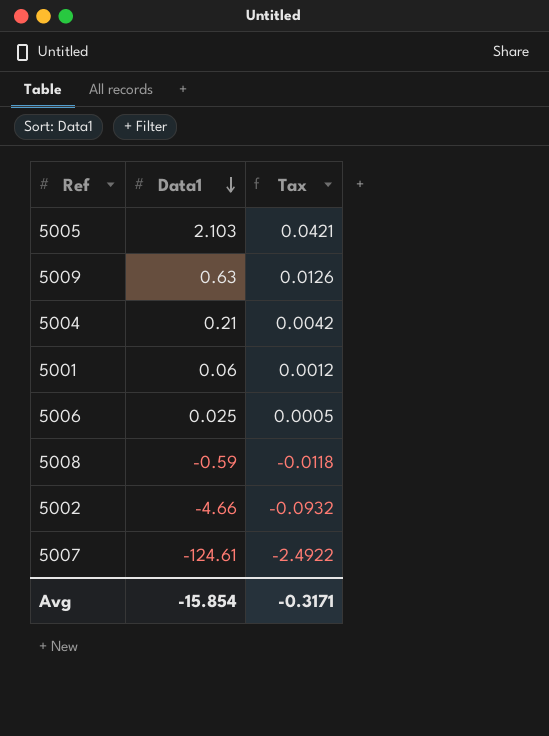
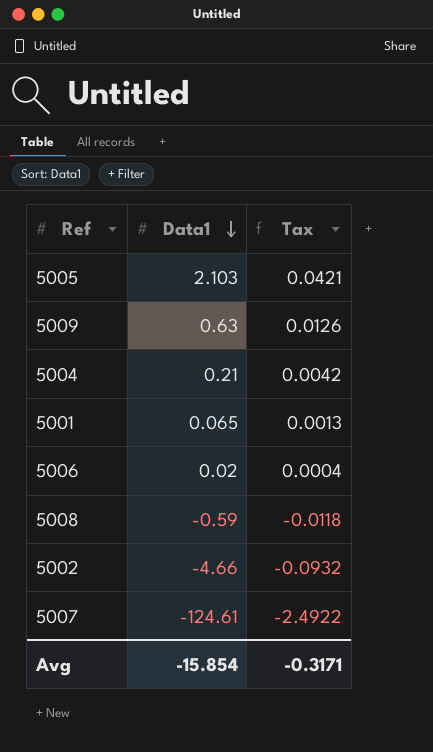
5001 | Data1: 0.06 -> 0.065
5001 | Tax: 0.0012 -> 0.0013
5006 | Data1: 0.025 -> 0.02
5006 | Tax: 0.0005 -> 0.0004

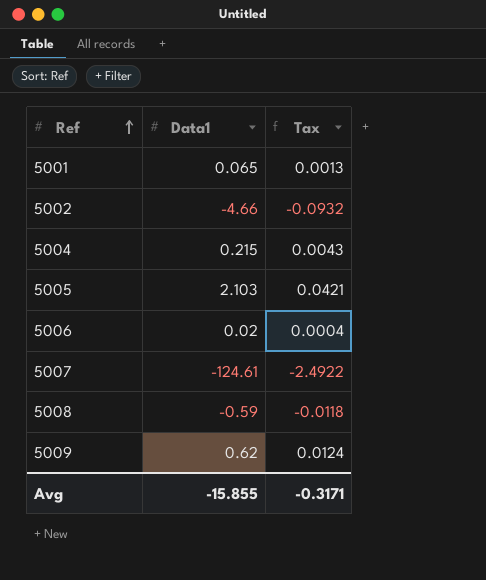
row order: Data1 descending -> Ref ascending
5004 | Data1: 0.21 -> 0.215
5004 | Tax: 0.0042 -> 0.0043
5009 | Data1: 0.63 -> 0.62
5009 | Tax: 0.0126 -> 0.0124
Avg | Data1: -15.854 -> -15.855

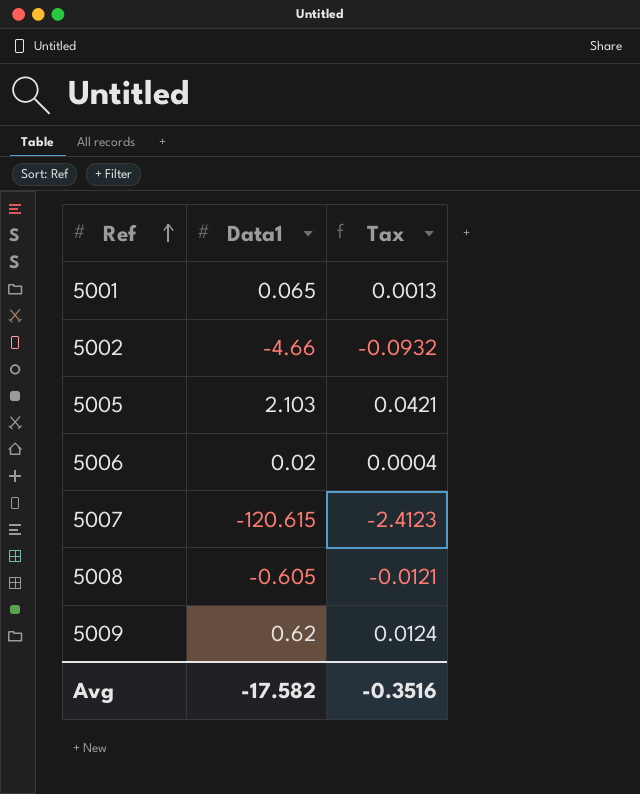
row 5004: 0.215 | 0.0043 -> none
5007 | Data1: -124.61 -> -120.615
5007 | Tax: -2.4922 -> -2.4123
5008 | Data1: -0.59 -> -0.605
5008 | Tax: -0.0118 -> -0.0121
Avg | Data1: -15.855 -> -17.582
Avg | Tax: -0.3171 -> -0.3516

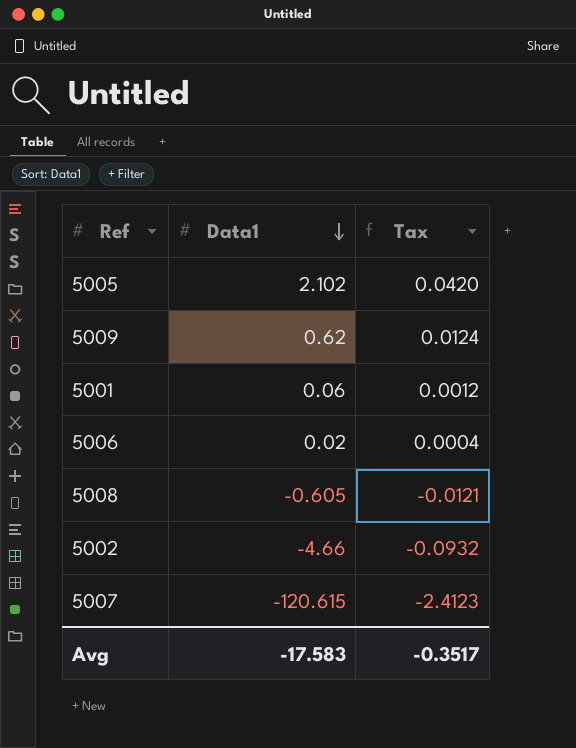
row order: Ref ascending -> Data1 descending
5005 | Data1: 2.103 -> 2.102
5005 | Tax: 0.0421 -> 0.0420
5001 | Data1: 0.065 -> 0.06
5001 | Tax: 0.0013 -> 0.0012
Avg | Data1: -17.582 -> -17.583
Avg | Tax: -0.3516 -> -0.3517

